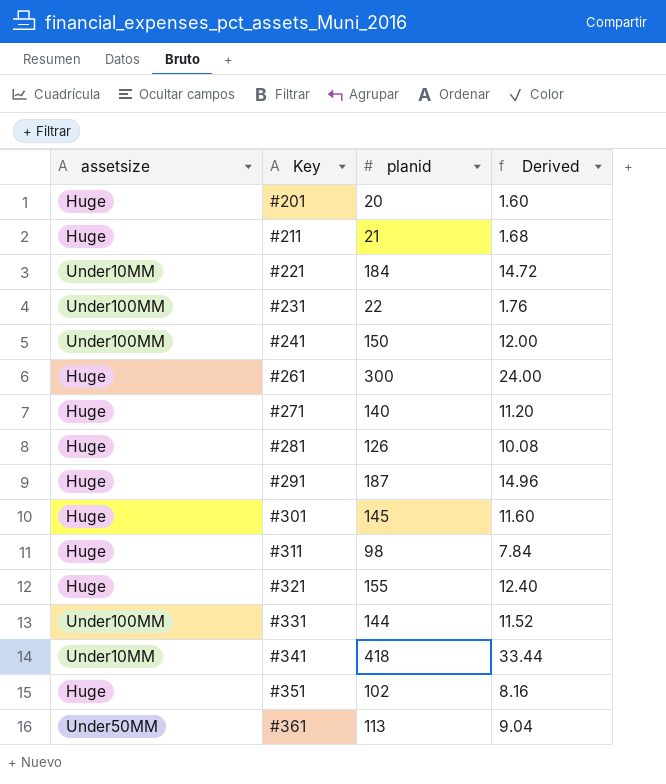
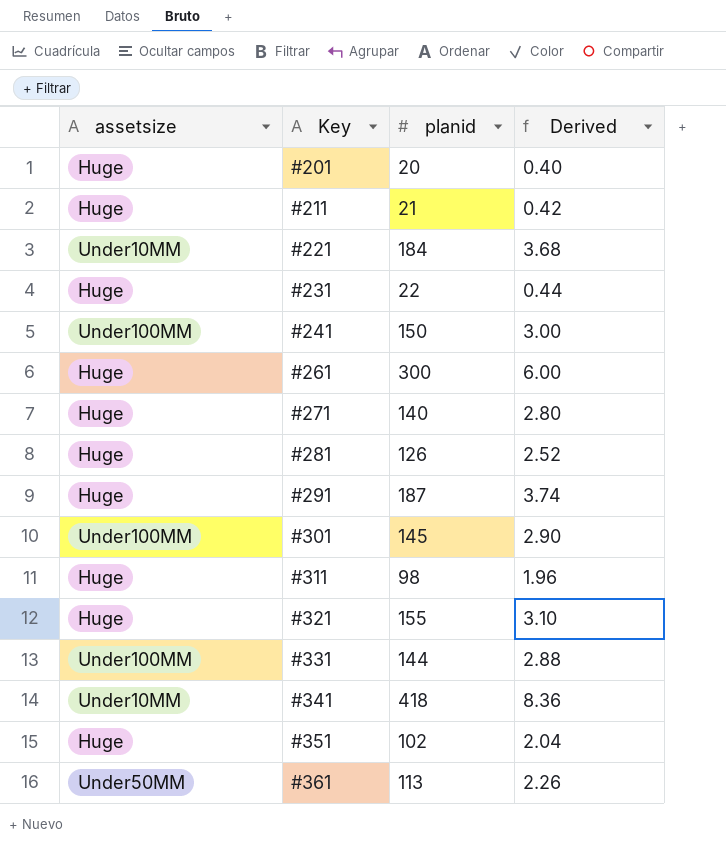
column Derived | formula: [planid] * 0.08 -> [planid] * 0.02
#231 | assetsize: Under100MM -> Huge
#301 | assetsize: Huge -> Under100MM

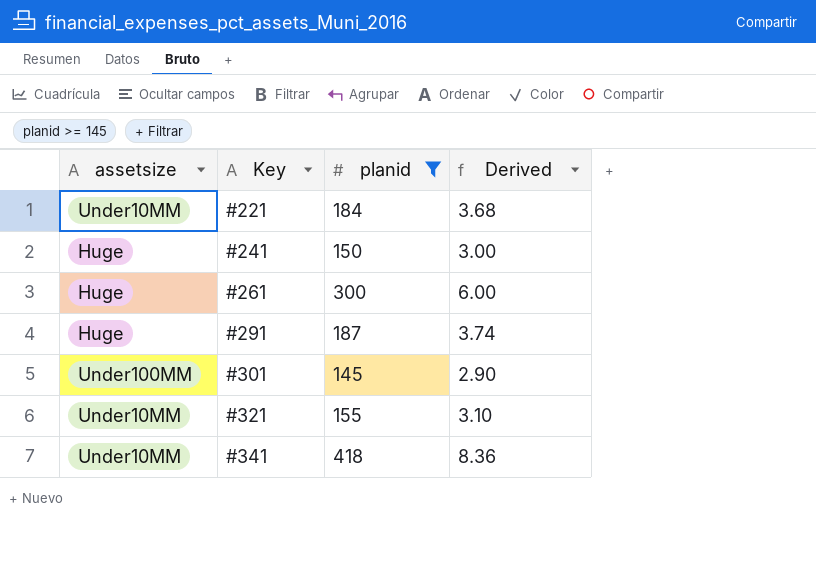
filter: none -> planid >= 145
#241 | assetsize: Under100MM -> Huge
#321 | assetsize: Huge -> Under10MM

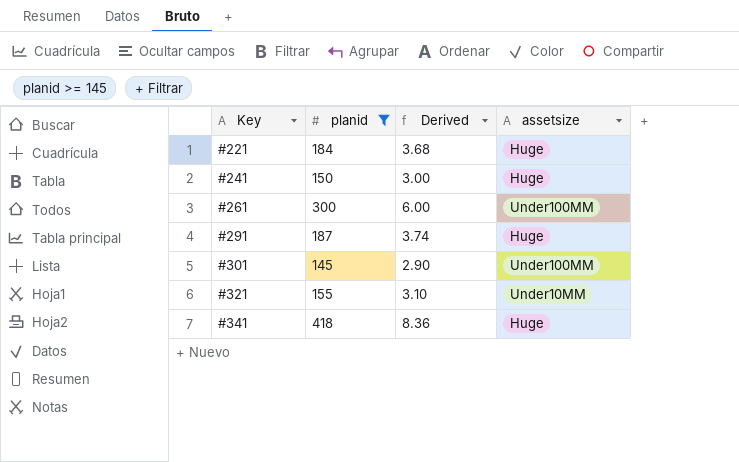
column assetsize | position: 1 -> 4
#221 | assetsize: Under10MM -> Huge
#261 | assetsize: Huge -> Under100MM
#341 | assetsize: Under10MM -> Huge

